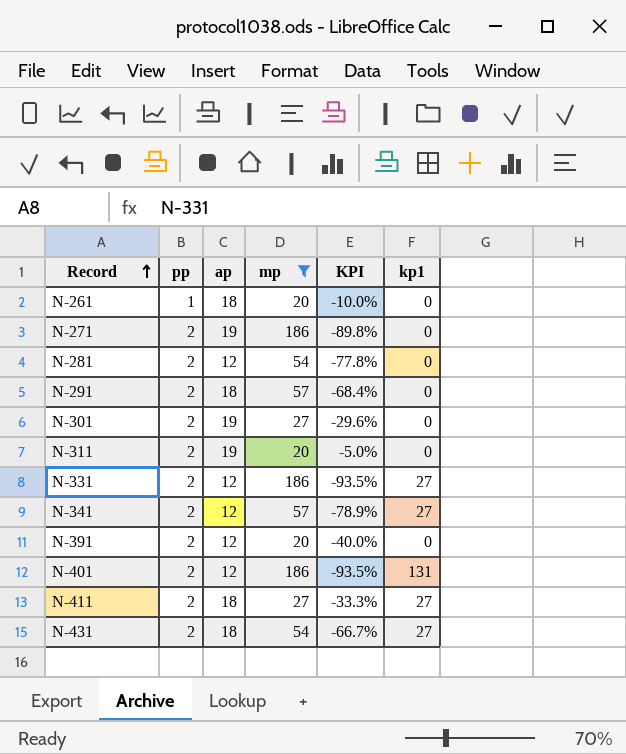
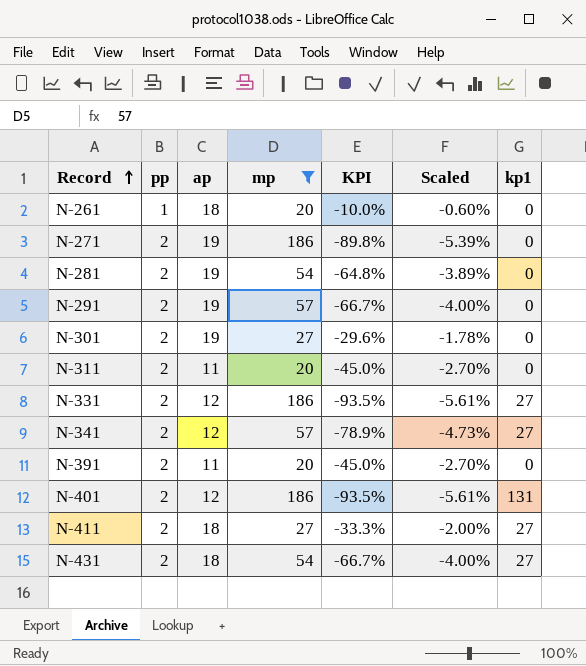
column Scaled | formula: none -> [KPI] * 0.06
N-281 | ap: 12 -> 19
N-281 | KPI: -77.8% -> -64.8%
N-291 | ap: 18 -> 19
N-291 | KPI: -68.4% -> -66.7%
N-311 | ap: 19 -> 11
N-311 | KPI: -5.0% -> -45.0%
N-391 | ap: 12 -> 11
N-391 | KPI: -40.0% -> -45.0%

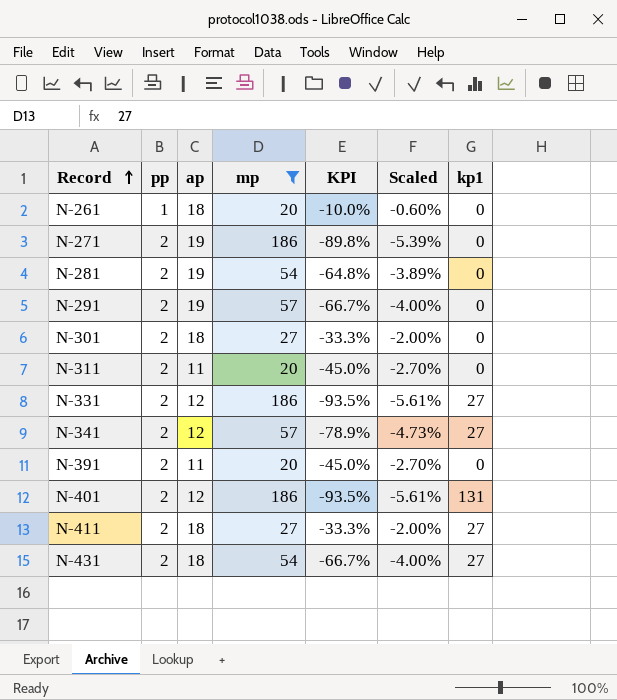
N-301 | ap: 19 -> 18
N-301 | KPI: -29.6% -> -33.3%
N-301 | Scaled: -1.78% -> -2.00%

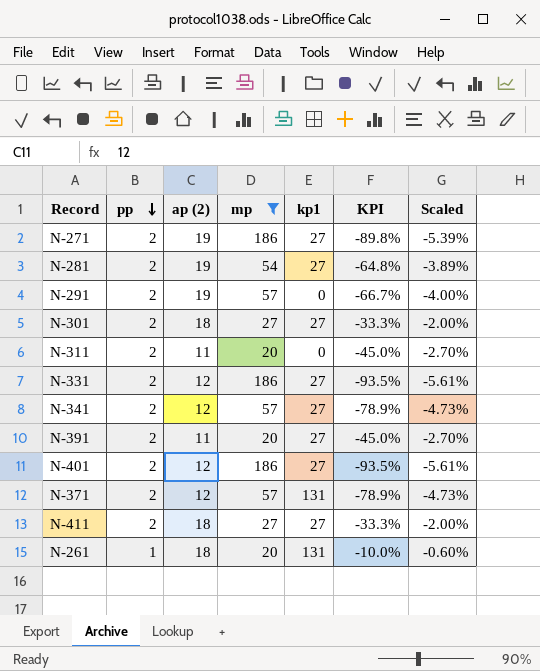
row order: Record ascending -> pp descending
column name: ap -> ap (2)
column kp1 | position: 7 -> 5
row N-431: 2 | 18 | 54 | -66.7% | -4.00% | 27 -> none
N-271 | kp1: 0 -> 27
N-281 | kp1: 0 -> 27
N-301 | kp1: 0 -> 27
N-391 | kp1: 0 -> 27
N-401 | kp1: 131 -> 27
row N-371: none -> 2 | 12 | 57 | 131 | -78.9% | -4.73%
N-261 | kp1: 0 -> 131

